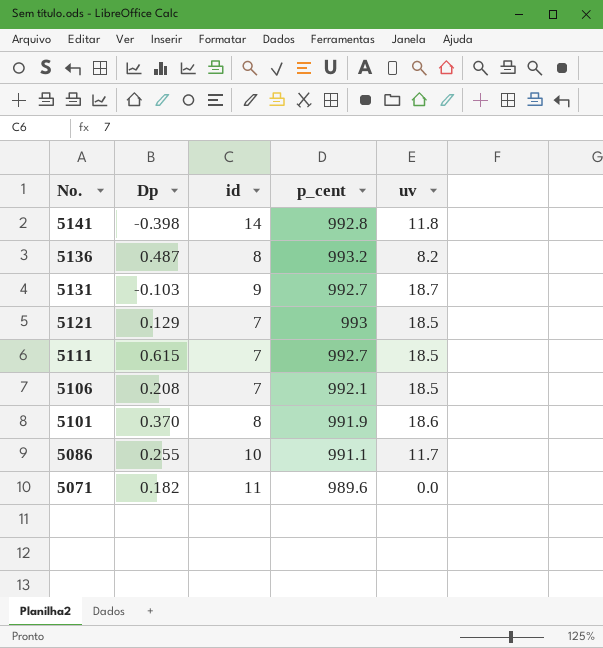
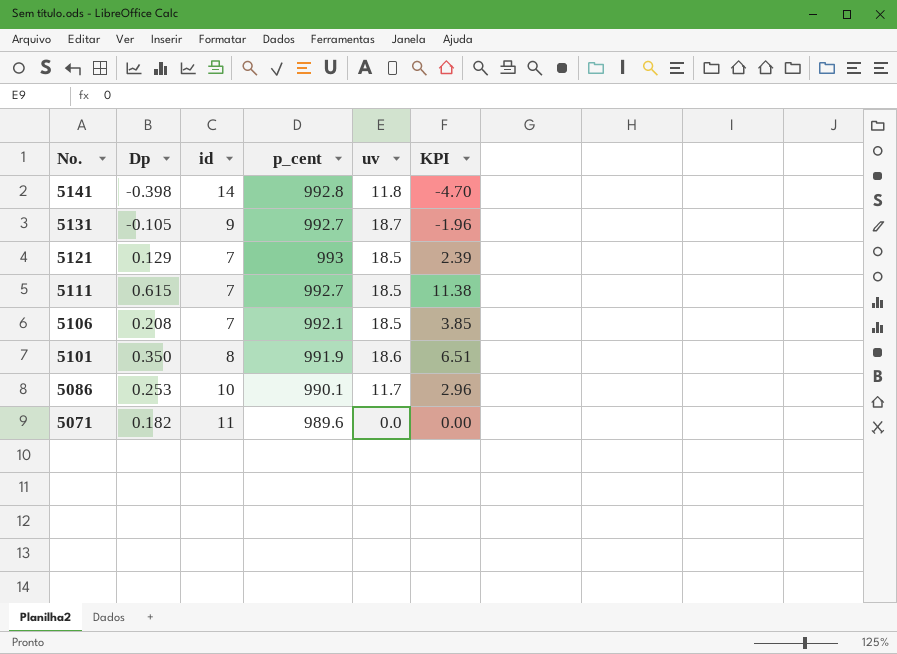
column KPI | formula: none -> [Dp] * [uv]
row 5136: 0.487 | 8 | 993.2 | 8.2 -> none
5131 | Dp: -0.103 -> -0.105
5101 | Dp: 0.370 -> 0.350
5086 | Dp: 0.255 -> 0.253
5086 | p_cent: 991.1 -> 990.1

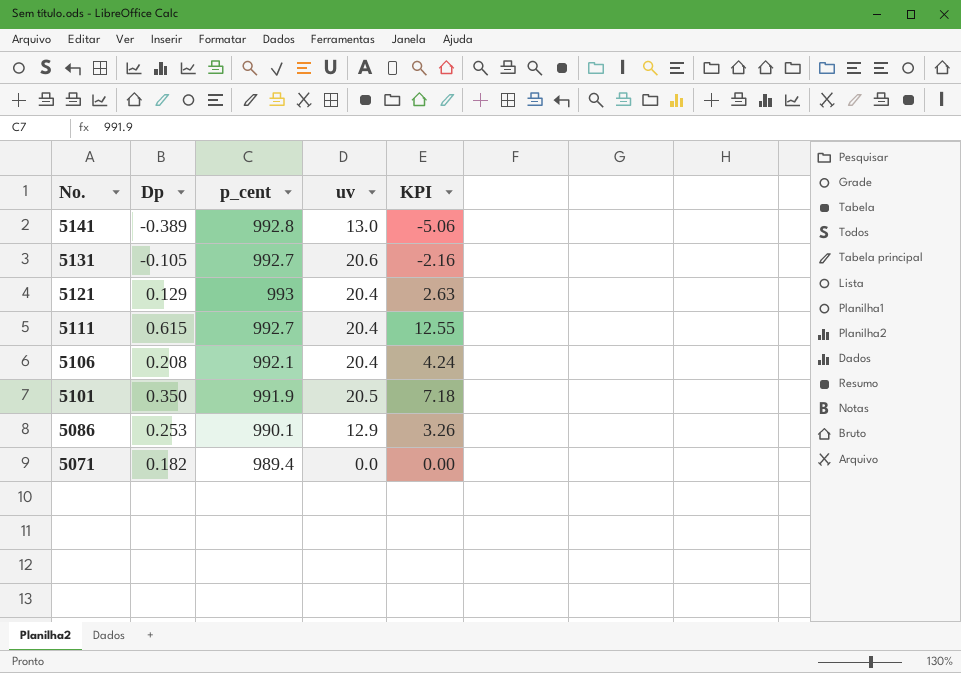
column id | position: 3 -> none
5141 | Dp: -0.398 -> -0.389
5141 | uv: 11.8 -> 13.0
5141 | KPI: -4.70 -> -5.06
5131 | uv: 18.7 -> 20.6
5131 | KPI: -1.96 -> -2.16
5121 | uv: 18.5 -> 20.4
5121 | KPI: 2.39 -> 2.63
5111 | uv: 18.5 -> 20.4
5111 | KPI: 11.38 -> 12.55
5106 | uv: 18.5 -> 20.4
5106 | KPI: 3.85 -> 4.24
5101 | uv: 18.6 -> 20.5
5101 | KPI: 6.51 -> 7.18
5086 | uv: 11.7 -> 12.9
5086 | KPI: 2.96 -> 3.26
5071 | p_cent: 989.6 -> 989.4

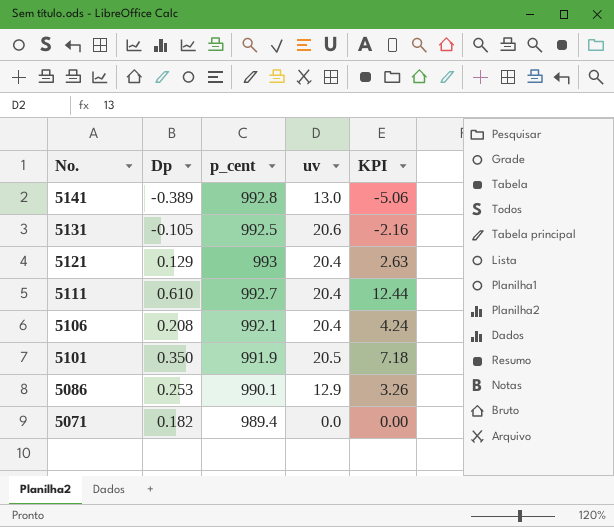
5131 | p_cent: 992.7 -> 992.5
5111 | Dp: 0.615 -> 0.610
5111 | KPI: 12.55 -> 12.44

